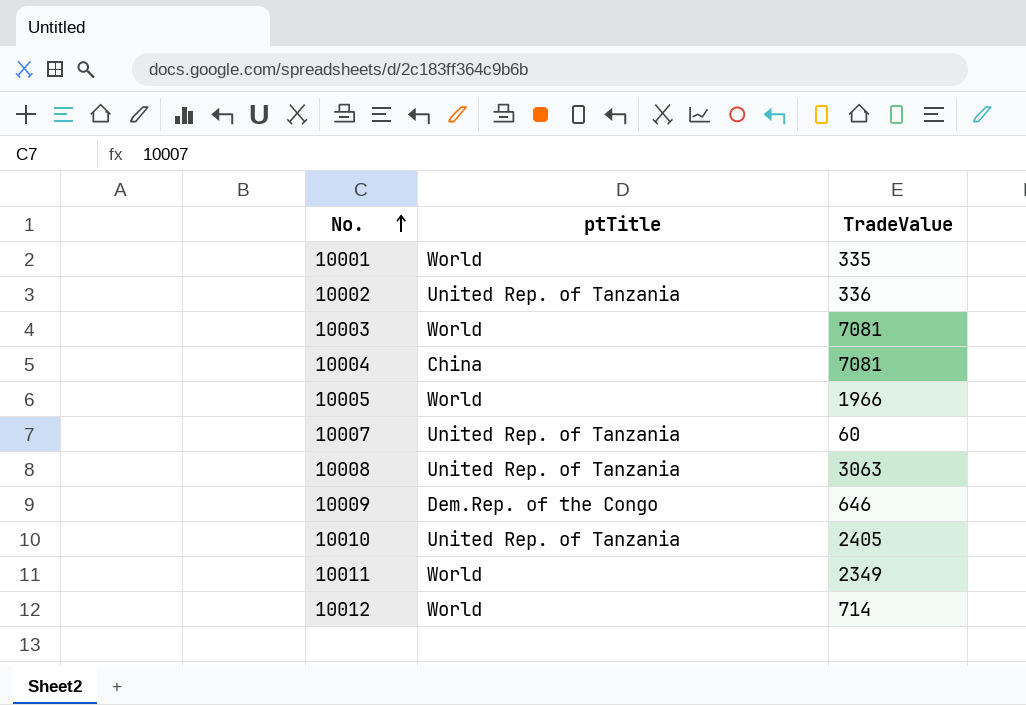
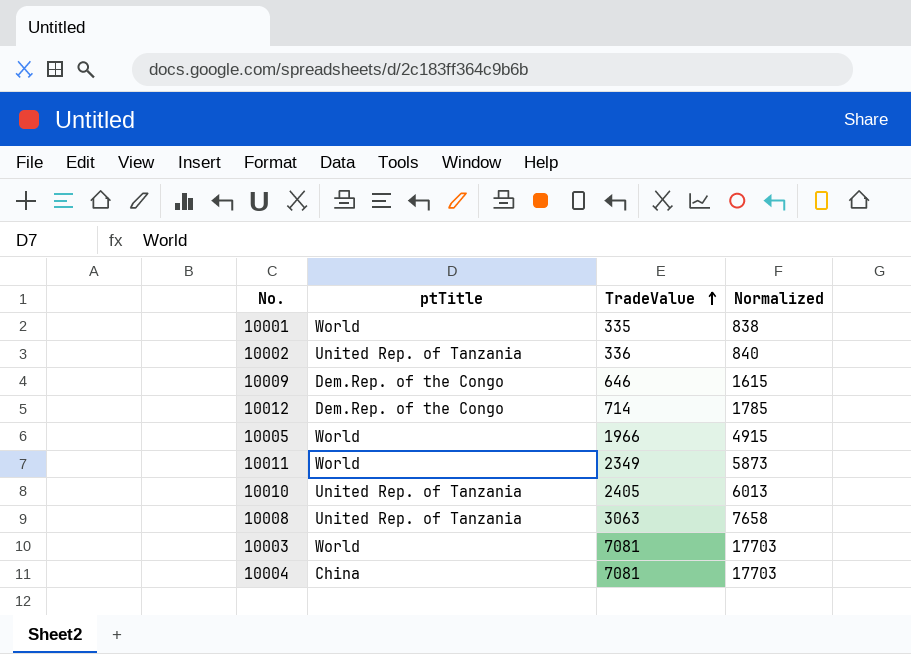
row order: No. ascending -> TradeValue ascending
column Normalized | formula: none -> [TradeValue] * 2.5
row 10007: United Rep. of Tanzania | 60 -> none
10012 | ptTitle: World -> Dem.Rep. of the Congo

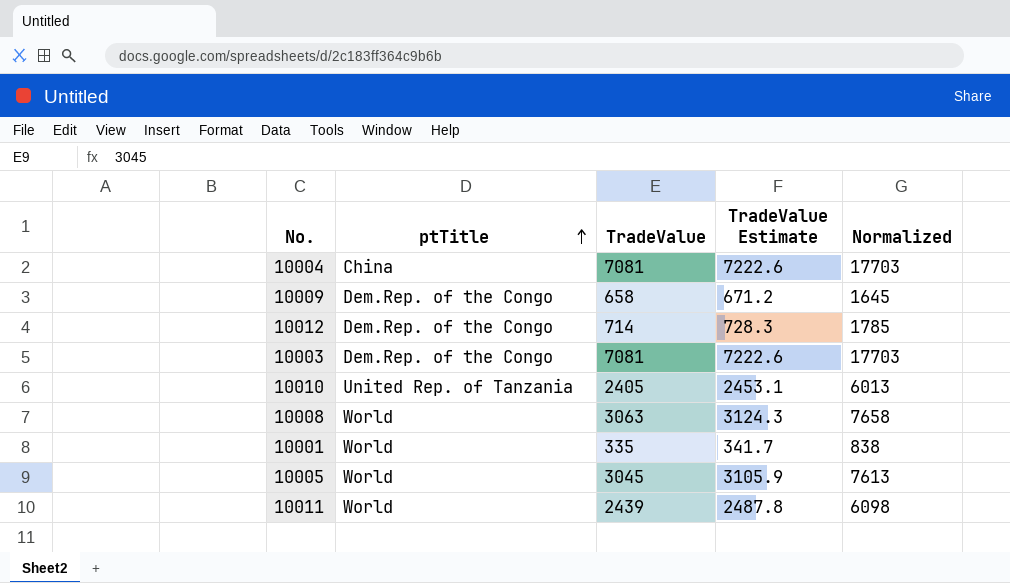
row order: TradeValue ascending -> ptTitle ascending
column TradeValue Estimate | formula: none -> [TradeValue] * 1.02
row 10002: United Rep. of Tanzania | 336 | 840 -> none
10009 | TradeValue: 646 -> 658
10009 | Normalized: 1615 -> 1645
10003 | ptTitle: World -> Dem.Rep. of the Congo
10008 | ptTitle: United Rep. of Tanzania -> World
10005 | TradeValue: 1966 -> 3045
10005 | Normalized: 4915 -> 7613
10011 | TradeValue: 2349 -> 2439
10011 | Normalized: 5873 -> 6098

